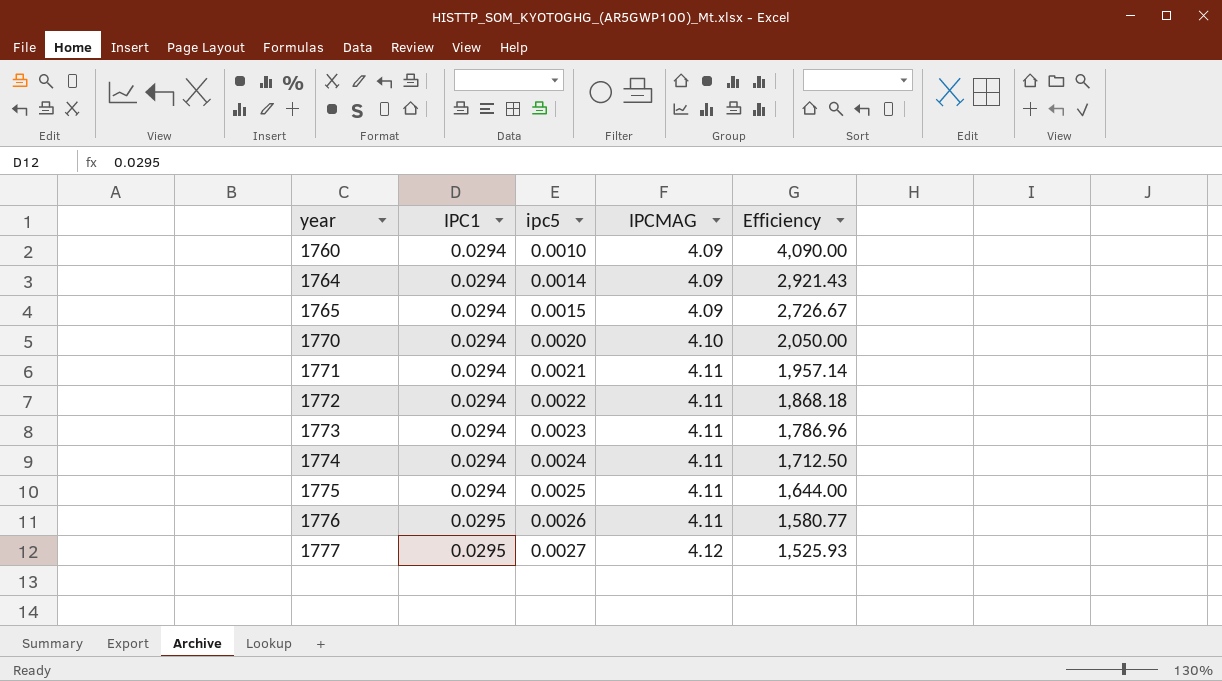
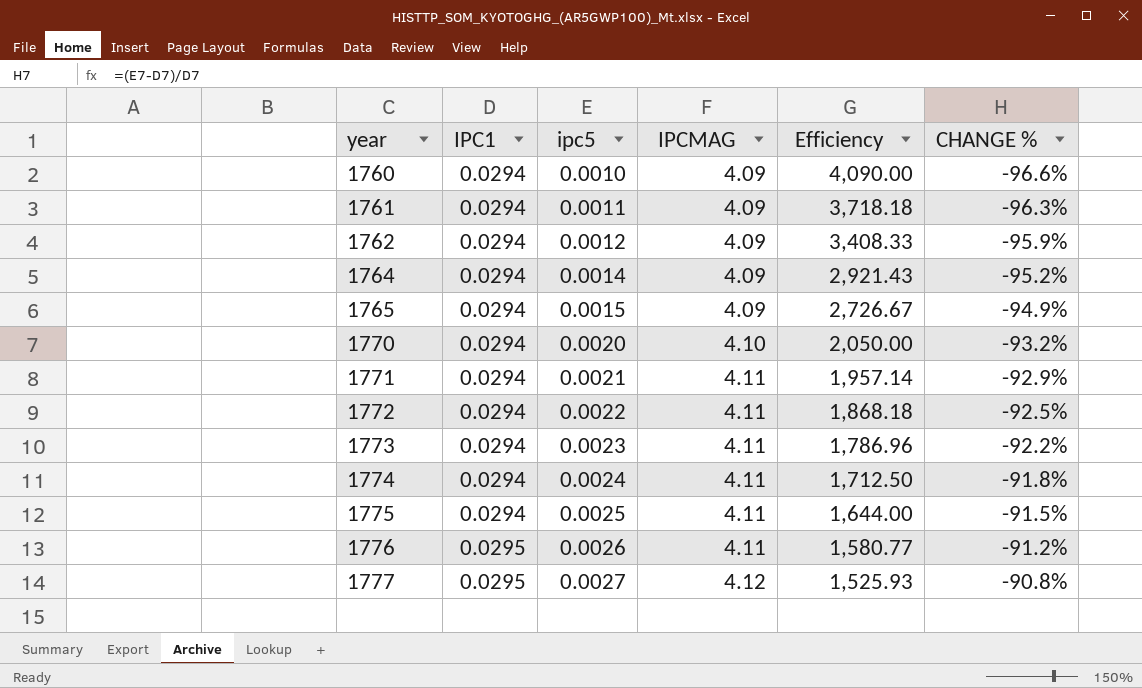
column CHANGE % | formula: none -> ([ipc5] - [IPC1]) / [IPC1]
row 1761: none -> 0.0294 | 0.0011 | 4.09 | 3,718.18 | -96.3%
row 1762: none -> 0.0294 | 0.0012 | 4.09 | 3,408.33 | -95.9%

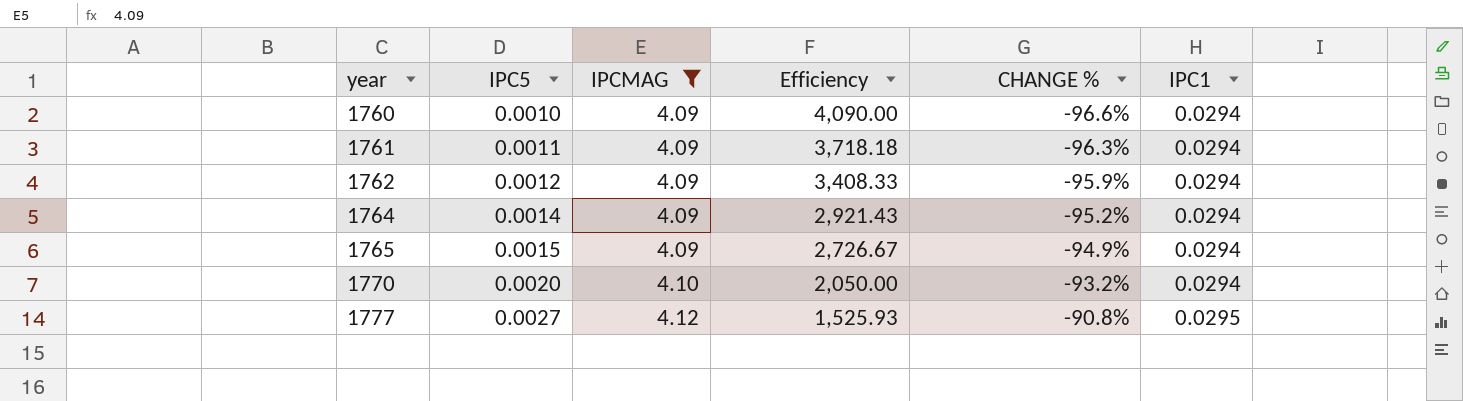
filter: none -> IPCMAG != 4.11
column name: ipc5 -> IPC5
column IPC1 | position: 2 -> 6

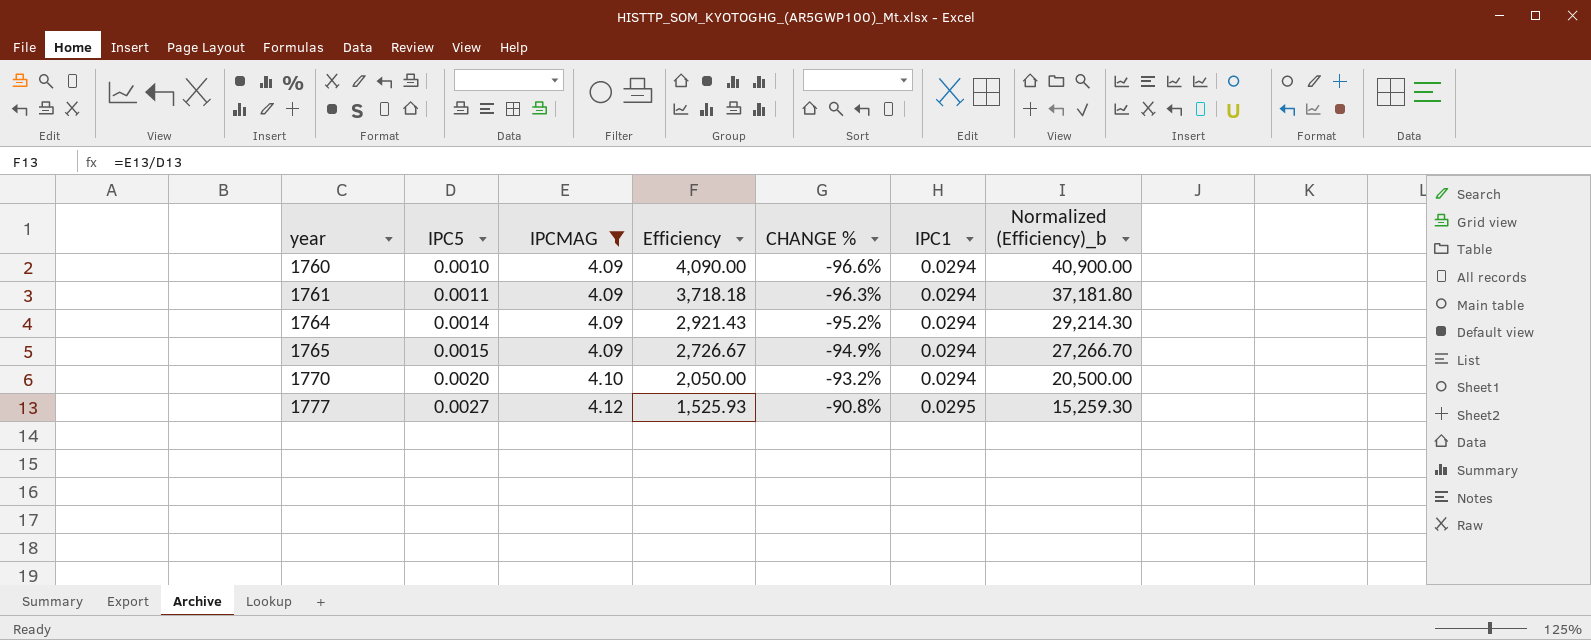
column Normalized (Efficiency)_b | formula: none -> [Efficiency] * 10
row 1762: 0.0012 | 4.09 | 3,408.33 | -95.9% | 0.0294 -> none

